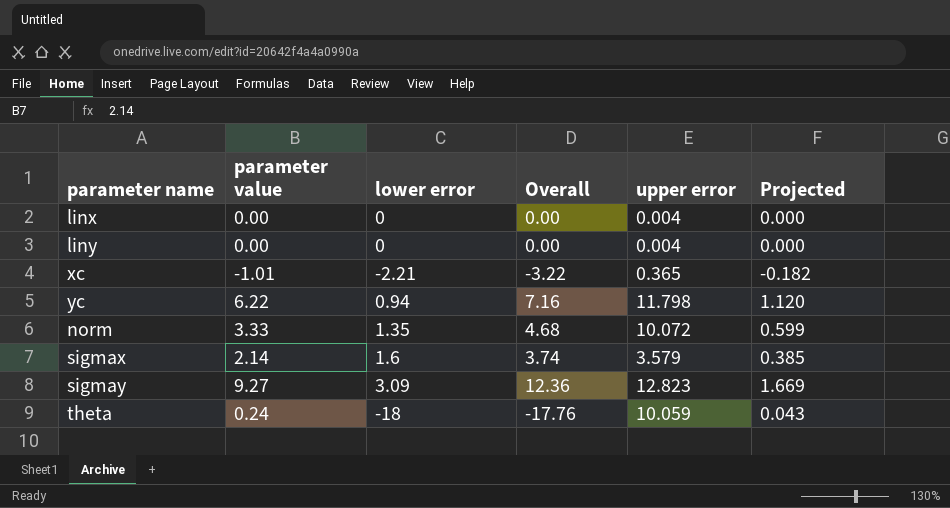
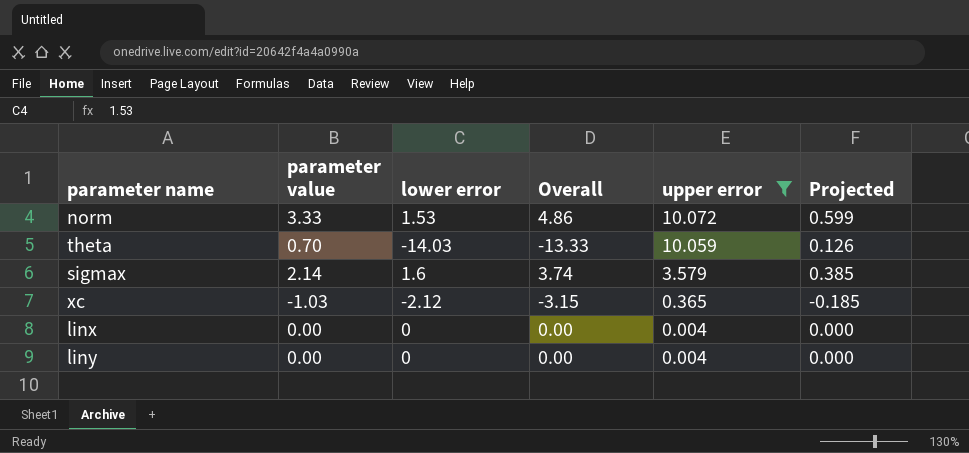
filter: none -> upper error <= 10.072
row order: none -> upper error descending
norm | lower error: 1.35 -> 1.53
norm | Overall: 4.68 -> 4.86
theta | parameter value: 0.24 -> 0.70
theta | lower error: -18 -> -14.03
theta | Overall: -17.76 -> -13.33
theta | Projected: 0.043 -> 0.126
xc | parameter value: -1.01 -> -1.03
xc | lower error: -2.21 -> -2.12
xc | Overall: -3.22 -> -3.15
xc | Projected: -0.182 -> -0.185

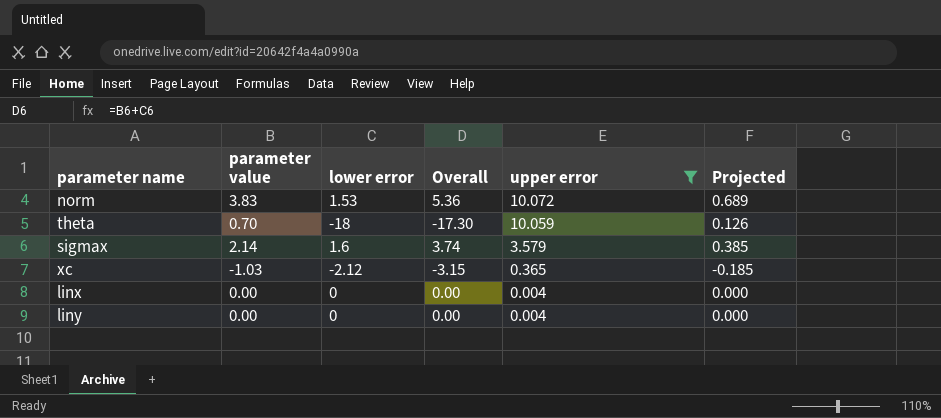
norm | parameter value: 3.33 -> 3.83
norm | Overall: 4.86 -> 5.36
norm | Projected: 0.599 -> 0.689
theta | lower error: -14.03 -> -18
theta | Overall: -13.33 -> -17.30

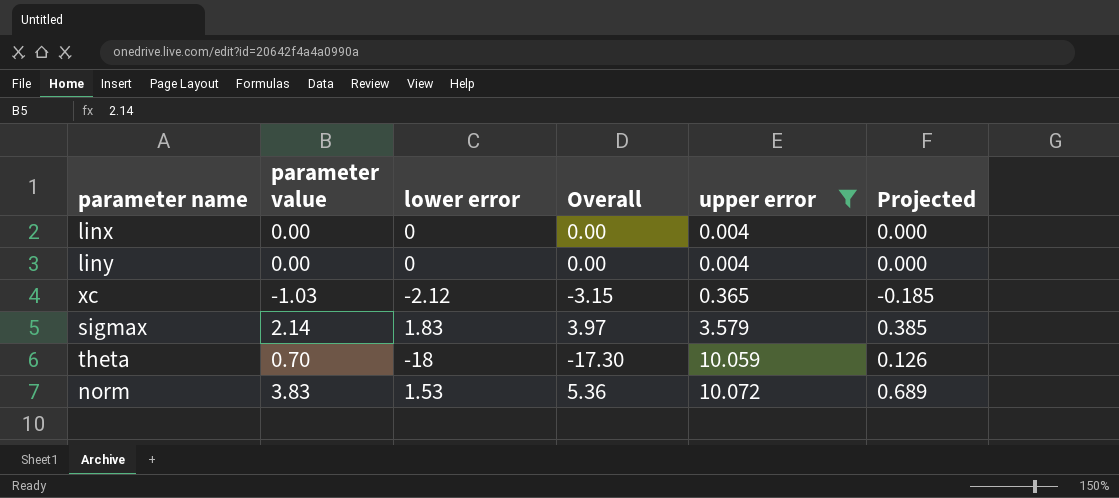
row order: upper error descending -> upper error ascending
sigmax | lower error: 1.6 -> 1.83
sigmax | Overall: 3.74 -> 3.97

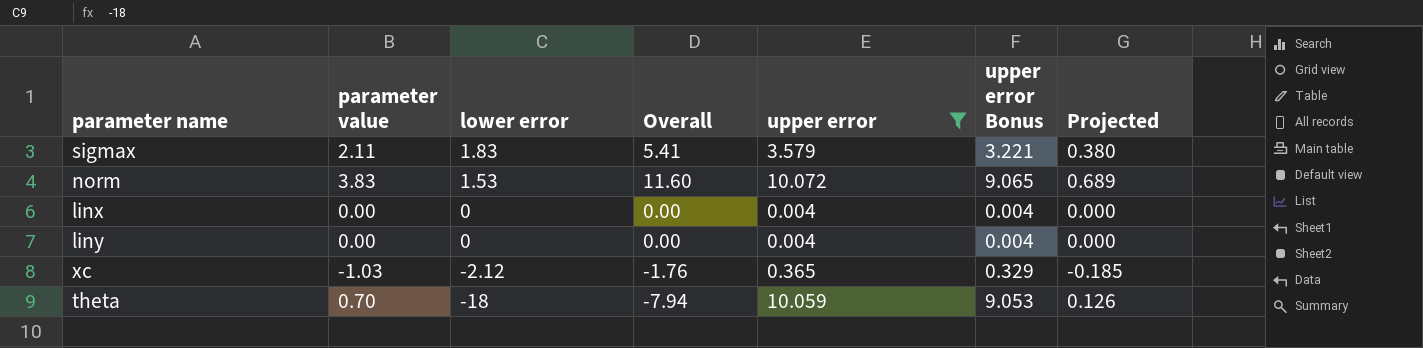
row order: upper error ascending -> lower error descending
column Overall | formula: [parameter value] + [lower error] -> [lower error] + [upper error]
column upper error Bonus | formula: none -> [upper error] * 0.9
sigmax | parameter value: 2.14 -> 2.11
sigmax | Projected: 0.385 -> 0.380

